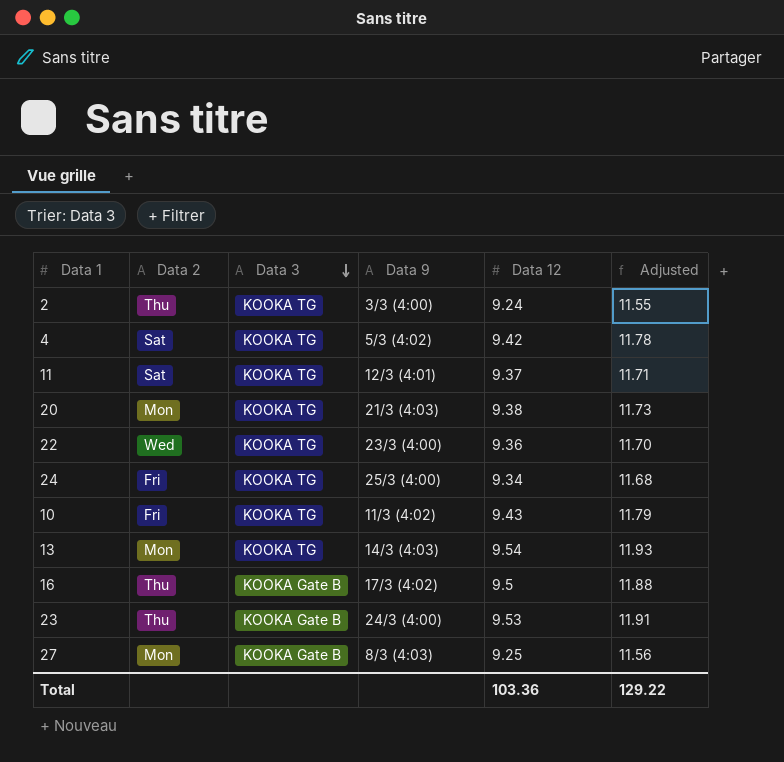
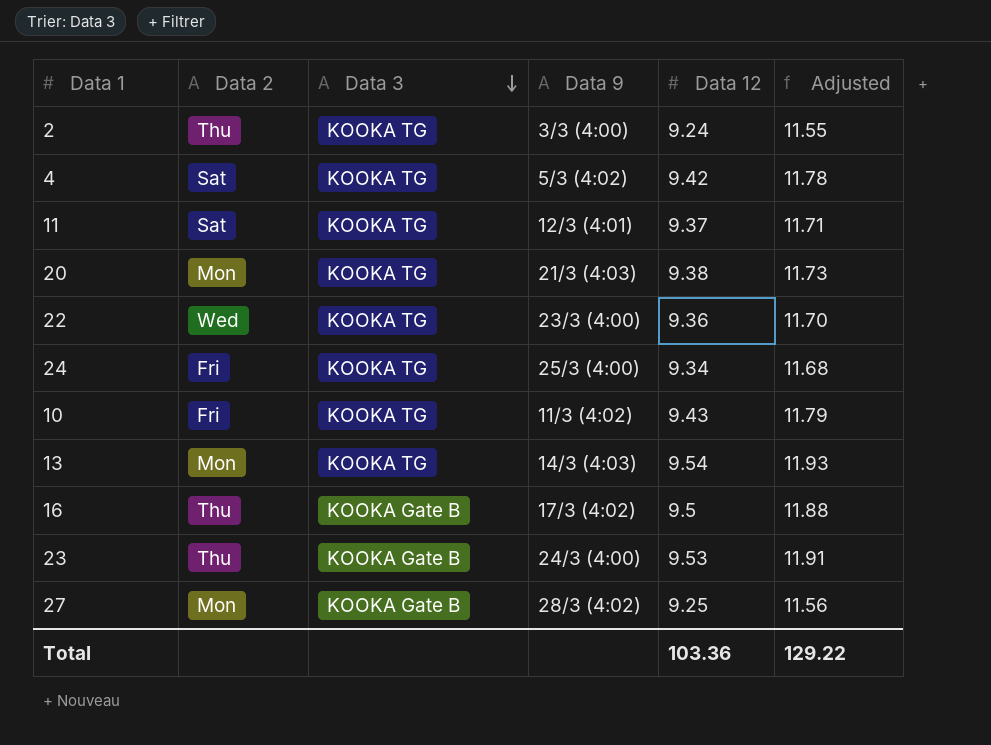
27 | Data 9: 8/3 (4:03) -> 28/3 (4:02)

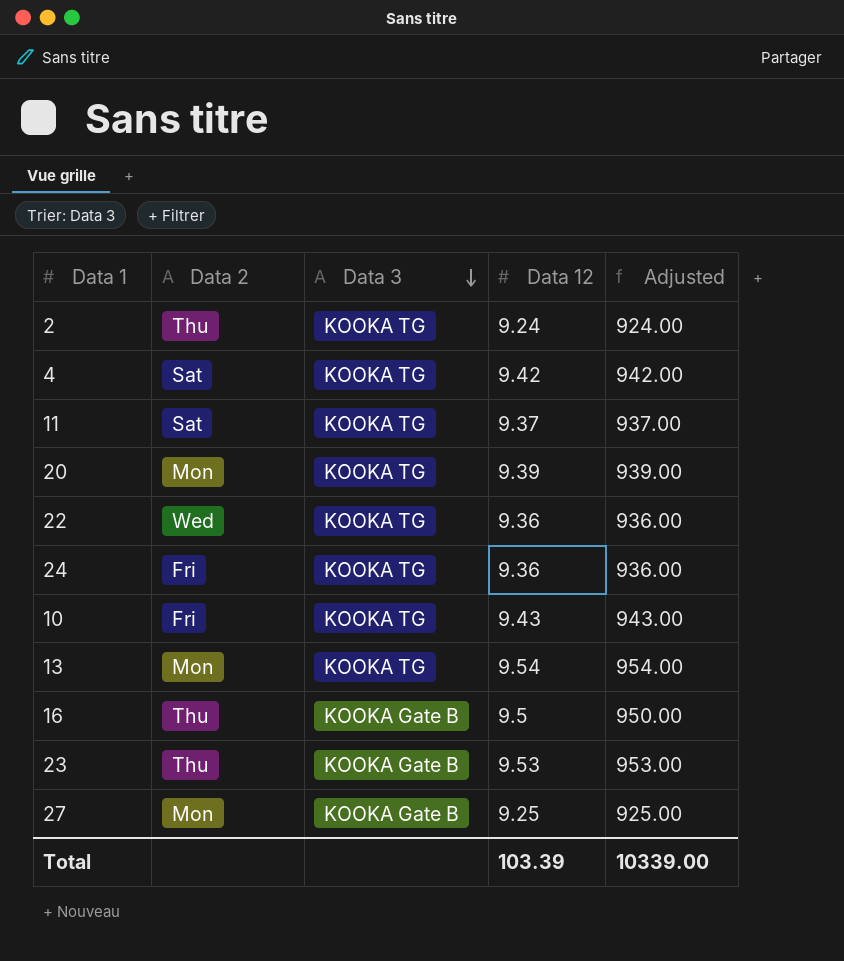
column Data 9 | position: 4 -> none
column Adjusted | formula: [Data 12] * 1.25 -> [Data 12] * 100
20 | Data 12: 9.38 -> 9.39
24 | Data 12: 9.34 -> 9.36
Total | Data 12: 103.36 -> 103.39
Total | Adjusted: 129.22 -> 10339.00

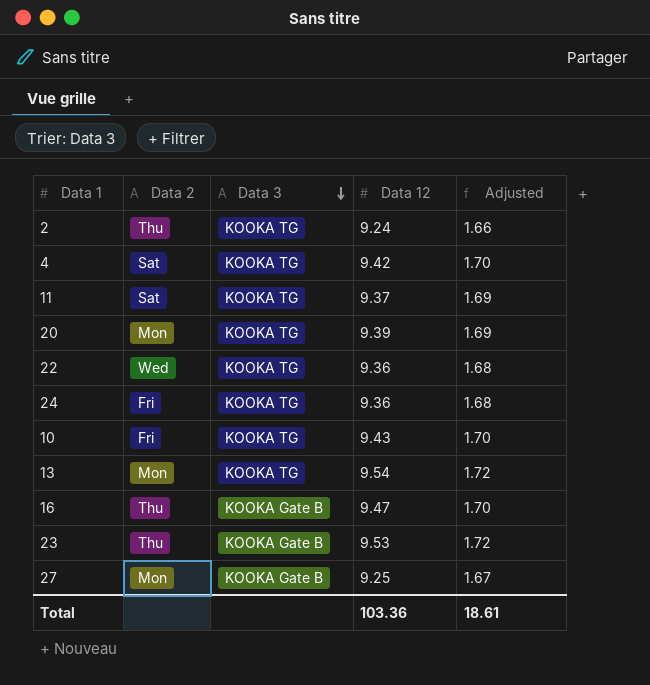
column Adjusted | formula: [Data 12] * 100 -> [Data 12] * 0.18
16 | Data 12: 9.5 -> 9.47
Total | Data 12: 103.39 -> 103.36
Total | Adjusted: 10339.00 -> 18.61

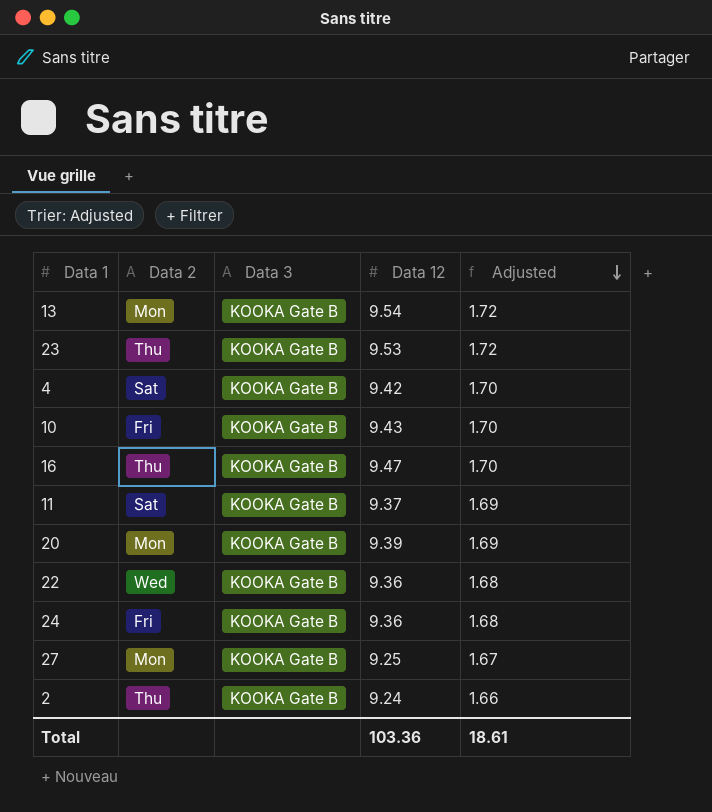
row order: Data 3 descending -> Adjusted descending
13 | Data 3: KOOKA TG -> KOOKA Gate B
4 | Data 3: KOOKA TG -> KOOKA Gate B
10 | Data 3: KOOKA TG -> KOOKA Gate B
11 | Data 3: KOOKA TG -> KOOKA Gate B
20 | Data 3: KOOKA TG -> KOOKA Gate B
22 | Data 3: KOOKA TG -> KOOKA Gate B
24 | Data 3: KOOKA TG -> KOOKA Gate B
2 | Data 3: KOOKA TG -> KOOKA Gate B

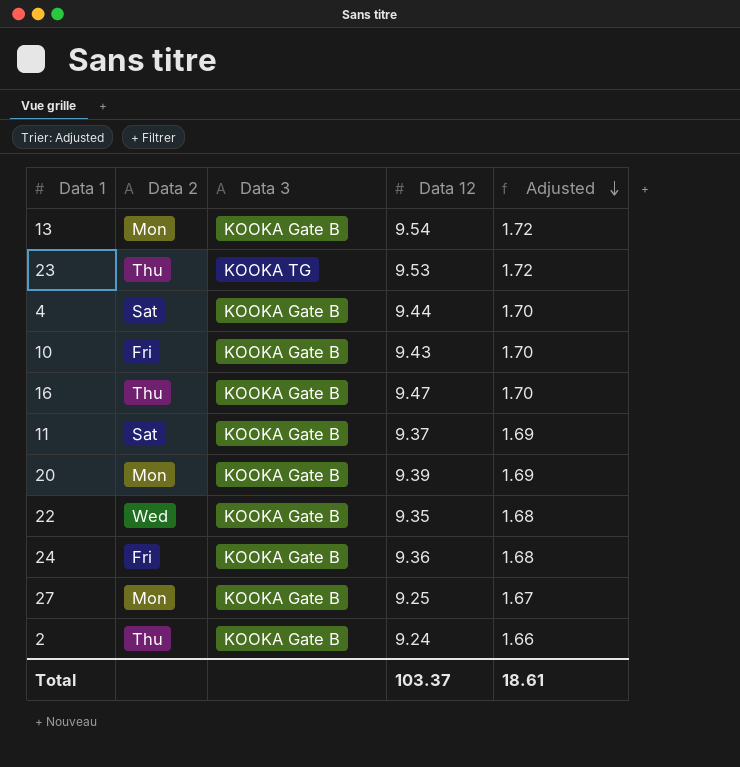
23 | Data 3: KOOKA Gate B -> KOOKA TG
4 | Data 12: 9.42 -> 9.44
22 | Data 12: 9.36 -> 9.35
Total | Data 12: 103.36 -> 103.37

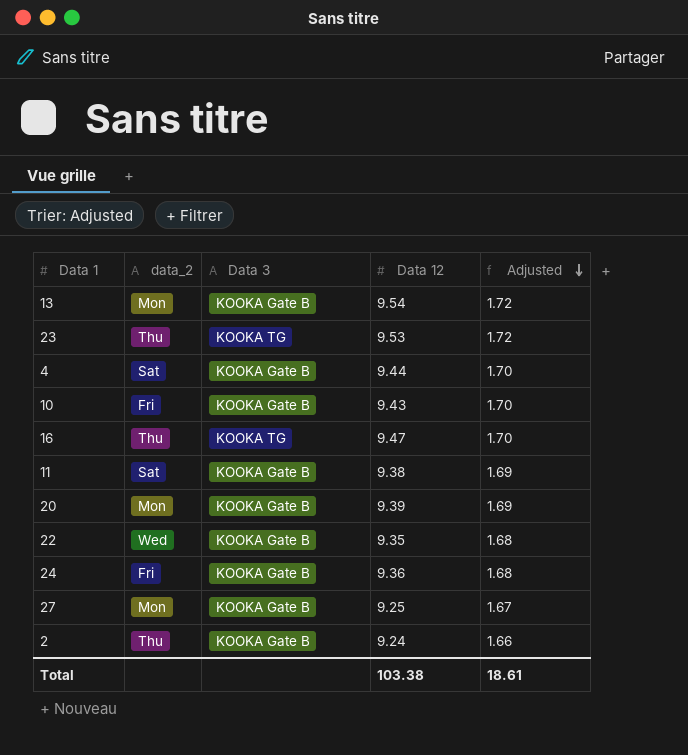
column name: Data 2 -> data_2
16 | Data 3: KOOKA Gate B -> KOOKA TG
11 | Data 12: 9.37 -> 9.38
Total | Data 12: 103.37 -> 103.38

